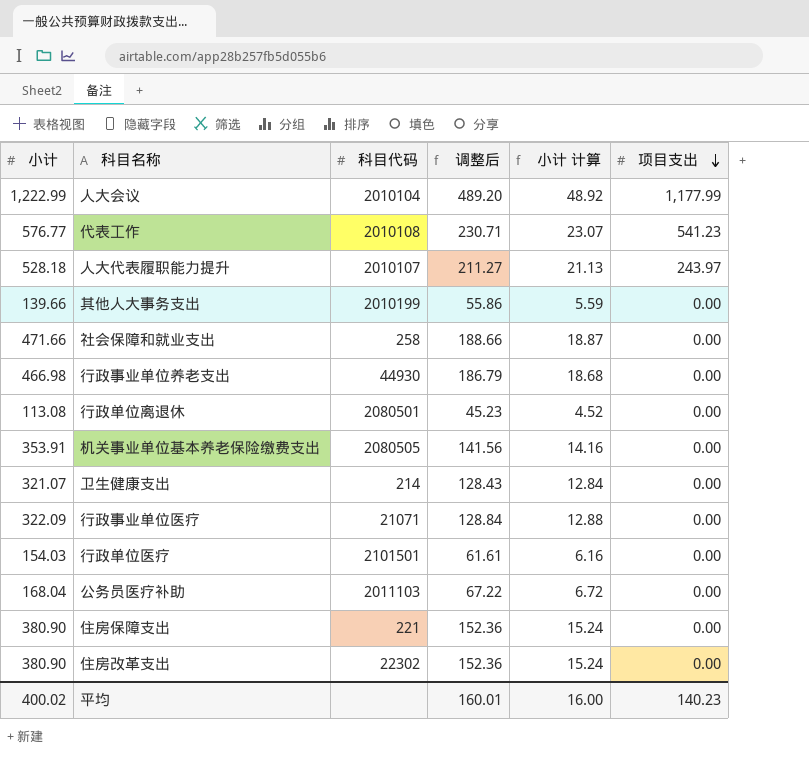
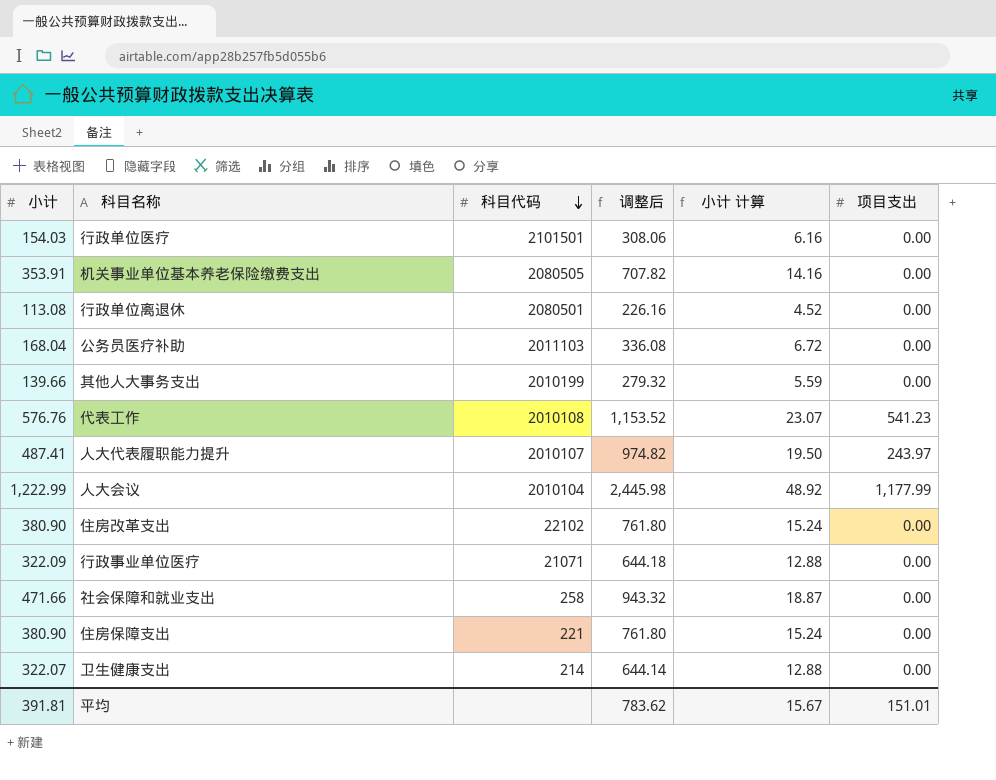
row order: 项目支出 descending -> 科目代码 descending
column 调整后 | formula: [小计] * 0.4 -> [小计] * 2
row 行政事业单位养老支出: 466.98 | 44930 | 186.79 | 18.68 | 0.00 -> none
代表工作 | 小计: 576.77 -> 576.76
人大代表履职能力提升 | 小计: 528.18 -> 487.41
人大代表履职能力提升 | 小计 计算: 21.13 -> 19.50
住房改革支出 | 科目代码: 22302 -> 22102
卫生健康支出 | 小计: 321.07 -> 322.07
卫生健康支出 | 小计 计算: 12.84 -> 12.88
平均 | 小计: 400.02 -> 391.81
平均 | 调整后: 160.01 -> 783.62
平均 | 小计 计算: 16.00 -> 15.67
平均 | 项目支出: 140.23 -> 151.01

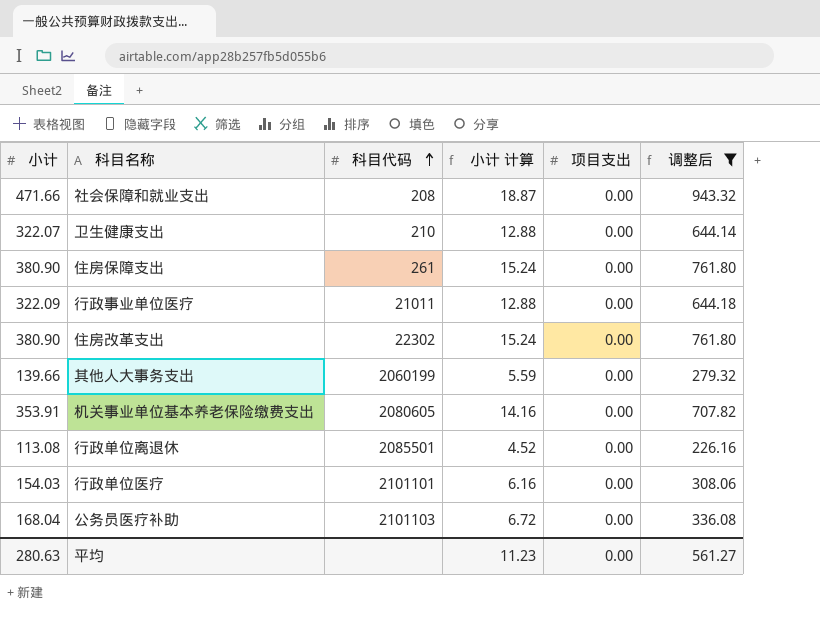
filter: none -> 调整后 <= 943.32
row order: 科目代码 descending -> 科目代码 ascending
column 调整后 | position: 4 -> 6
社会保障和就业支出 | 科目代码: 258 -> 208
卫生健康支出 | 科目代码: 214 -> 210
住房保障支出 | 科目代码: 221 -> 261
行政事业单位医疗 | 科目代码: 21071 -> 21011
住房改革支出 | 科目代码: 22102 -> 22302
其他人大事务支出 | 科目代码: 2010199 -> 2060199
机关事业单位基本养老保险缴费支出 | 科目代码: 2080505 -> 2080605
行政单位离退休 | 科目代码: 2080501 -> 2085501
行政单位医疗 | 科目代码: 2101501 -> 2101101
公务员医疗补助 | 科目代码: 2011103 -> 2101103
平均 | 小计: 391.81 -> 280.63
平均 | 小计 计算: 15.67 -> 11.23
平均 | 项目支出: 151.01 -> 0.00
平均 | 调整后: 783.62 -> 561.27

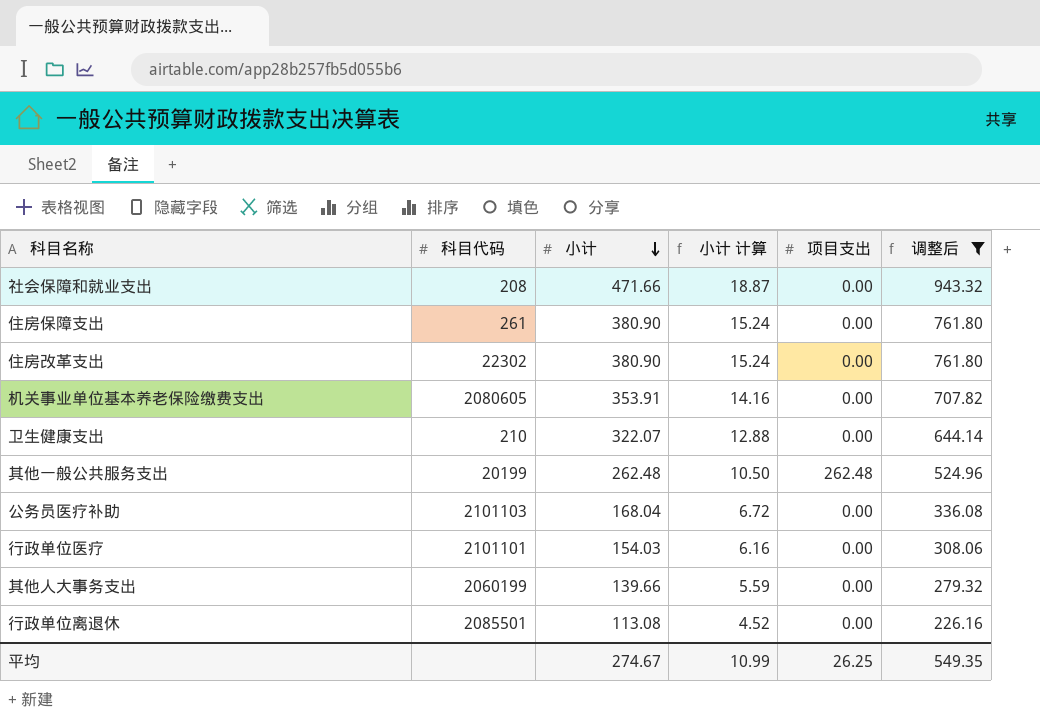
row order: 科目代码 ascending -> 小计 descending
column 小计 | position: 1 -> 3
row 行政事业单位医疗: 322.09 | 21011 | 12.88 | 0.00 | 644.18 -> none
row 其他一般公共服务支出: none -> 20199 | 262.48 | 10.50 | 262.48 | 524.96
平均 | 小计: 280.63 -> 274.67
平均 | 小计 计算: 11.23 -> 10.99
平均 | 项目支出: 0.00 -> 26.25
平均 | 调整后: 561.27 -> 549.35

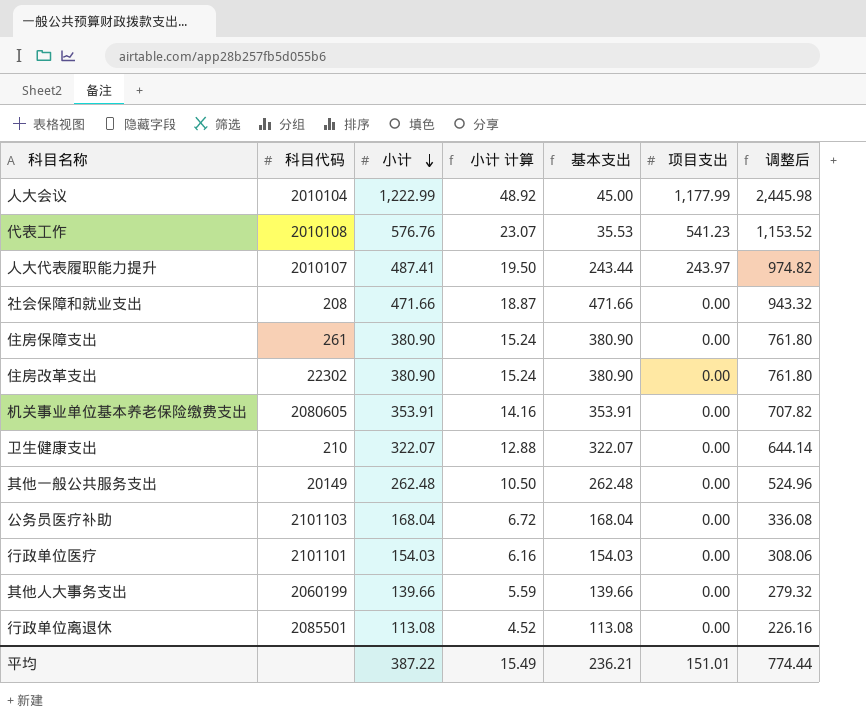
filter: 调整后 <= 943.32 -> none
column 基本支出 | formula: none -> [小计] - [项目支出]
其他一般公共服务支出 | 科目代码: 20199 -> 20149
其他一般公共服务支出 | 项目支出: 262.48 -> 0.00
平均 | 小计: 274.67 -> 387.22
平均 | 小计 计算: 10.99 -> 15.49
平均 | 项目支出: 26.25 -> 151.01
平均 | 调整后: 549.35 -> 774.44

